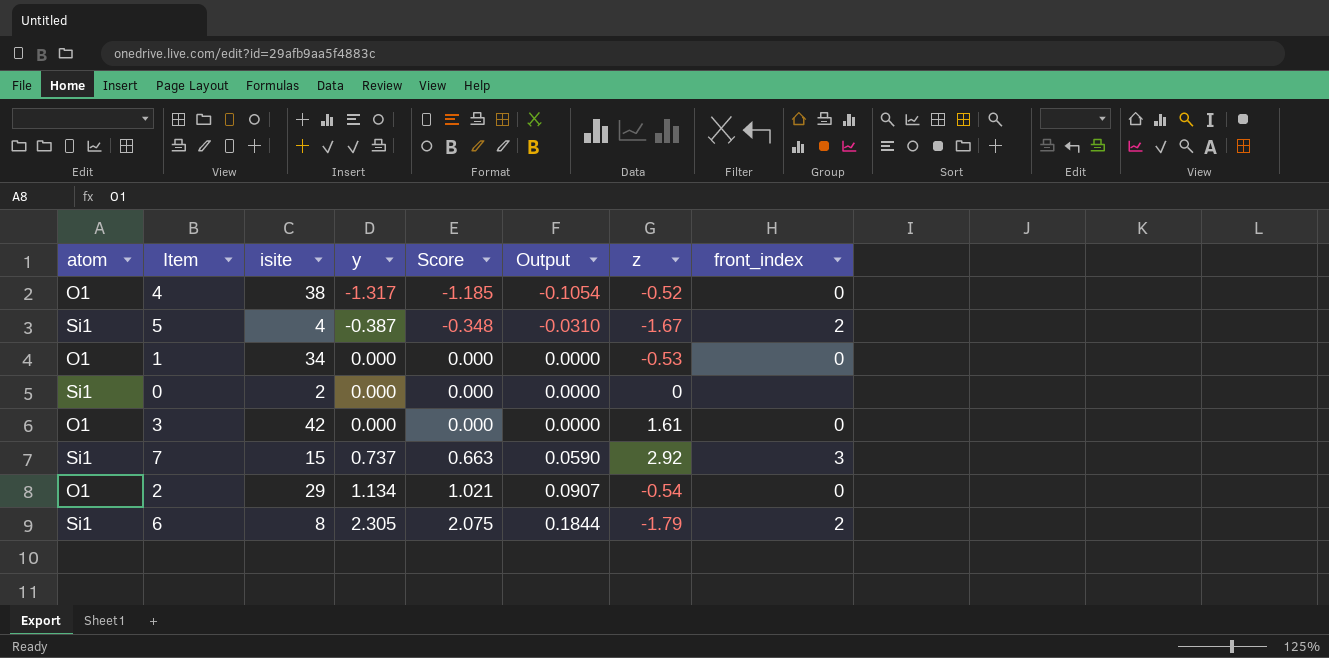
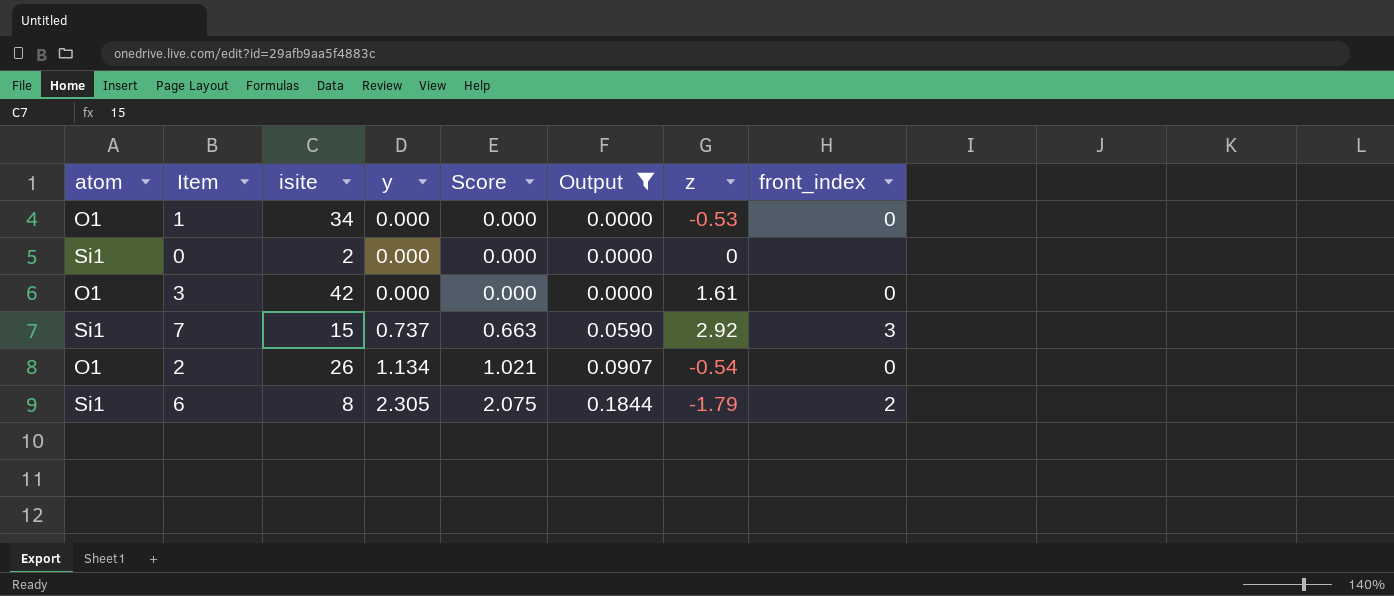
filter: none -> Output >= 0.0000
2 | isite: 29 -> 26

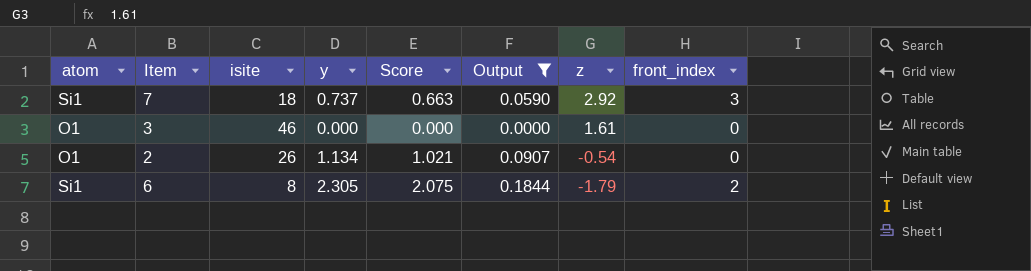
row order: y ascending -> z descending
row 1: O1 | 34 | 0.000 | 0.000 | 0.0000 | -0.53 | 0 -> none
row 0: Si1 | 2 | 0.000 | 0.000 | 0.0000 | 0 | none -> none
7 | isite: 15 -> 18
3 | isite: 42 -> 46

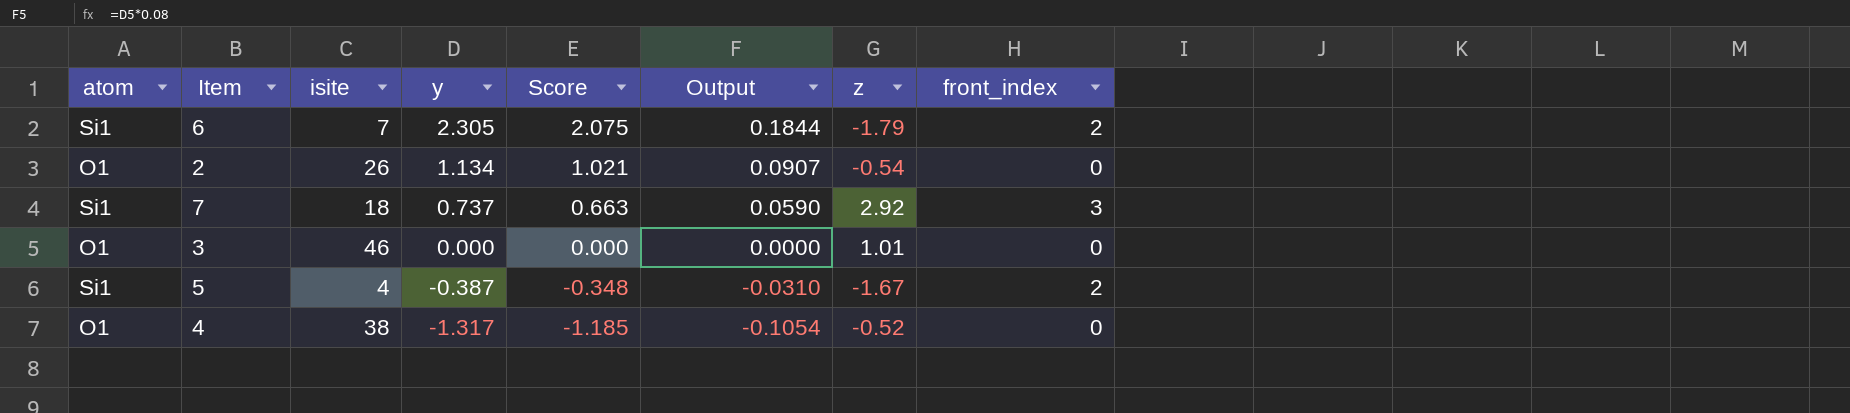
filter: Output >= 0.0000 -> none
row order: z descending -> y descending
6 | isite: 8 -> 7
3 | z: 1.61 -> 1.01

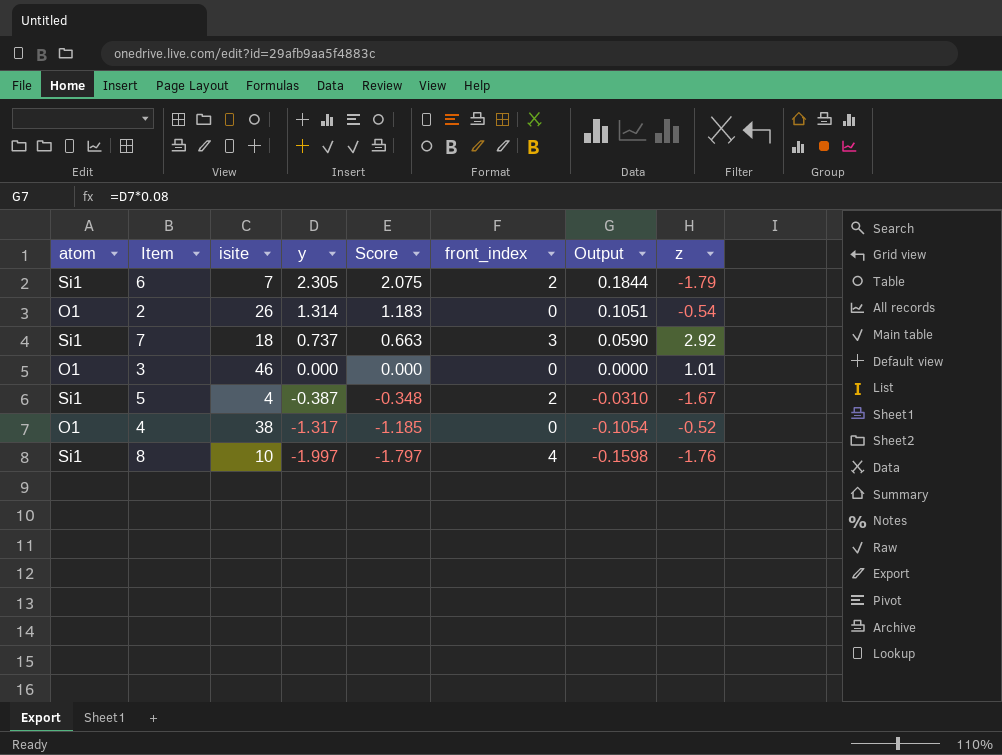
column front_index | position: 8 -> 6
2 | y: 1.134 -> 1.314
2 | Score: 1.021 -> 1.183
2 | Output: 0.0907 -> 0.1051
row 8: none -> Si1 | 10 | -1.997 | -1.797 | 4 | -0.1598 | -1.76

